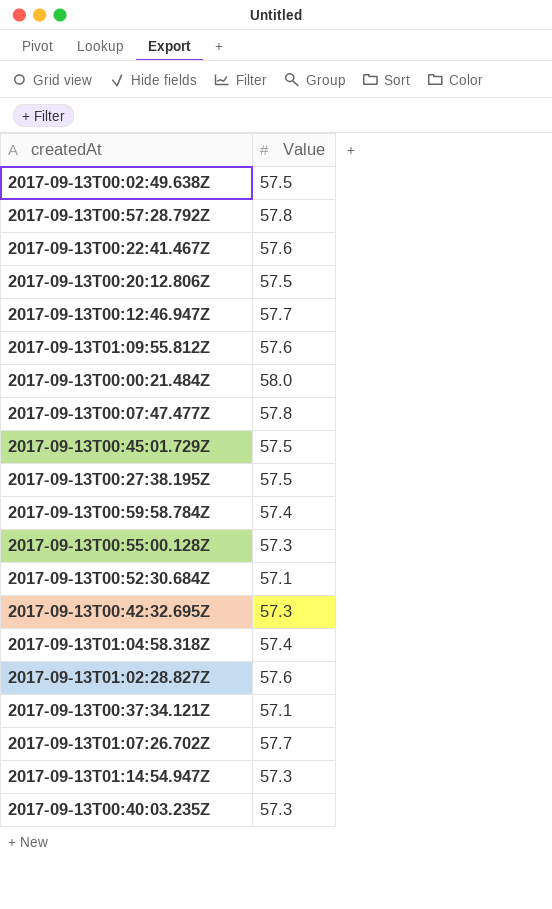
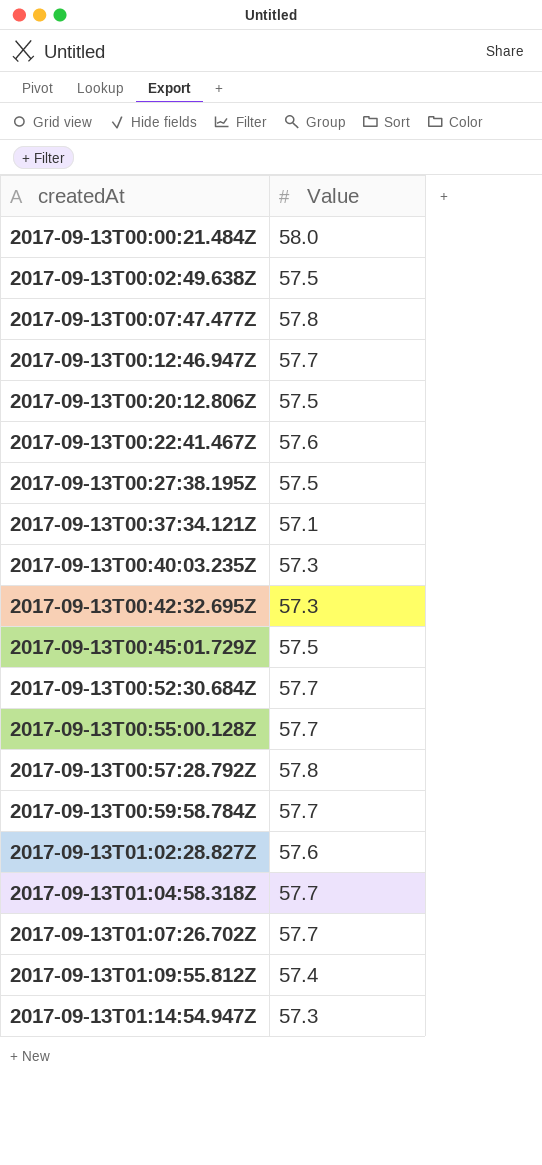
row order: none -> createdAt ascending
2017-09-13T00:52:30.684Z | Value: 57.1 -> 57.7
2017-09-13T00:55:00.128Z | Value: 57.3 -> 57.7
2017-09-13T00:59:58.784Z | Value: 57.4 -> 57.7
2017-09-13T01:04:58.318Z | Value: 57.4 -> 57.7
2017-09-13T01:09:55.812Z | Value: 57.6 -> 57.4

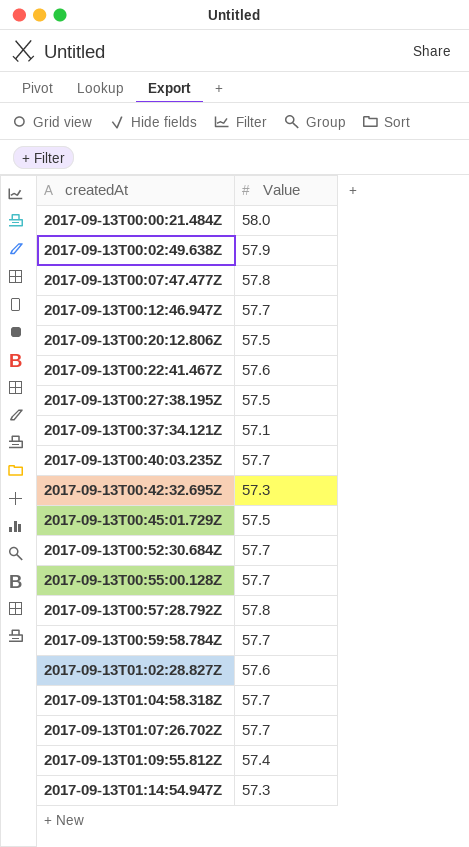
2017-09-13T00:02:49.638Z | Value: 57.5 -> 57.9
2017-09-13T00:40:03.235Z | Value: 57.3 -> 57.7

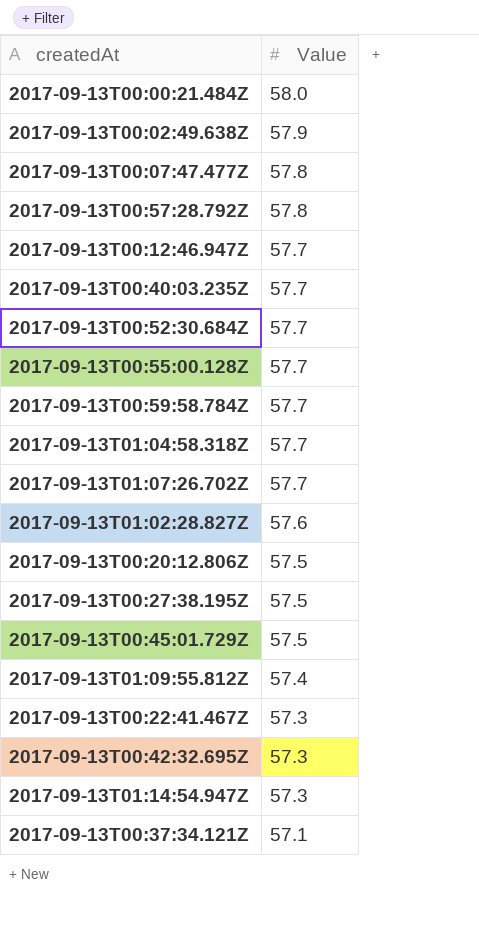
row order: createdAt ascending -> Value descending
2017-09-13T00:22:41.467Z | Value: 57.6 -> 57.3

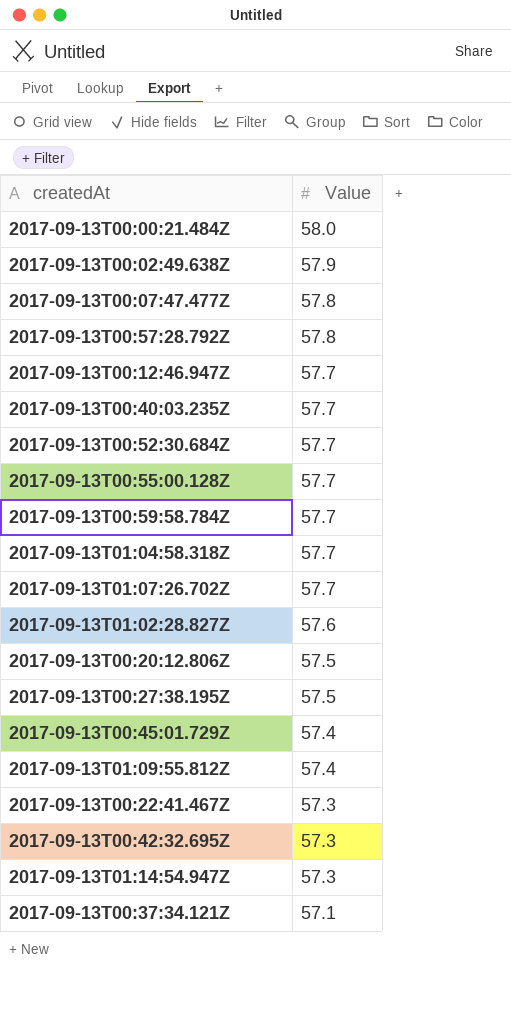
2017-09-13T00:45:01.729Z | Value: 57.5 -> 57.4

